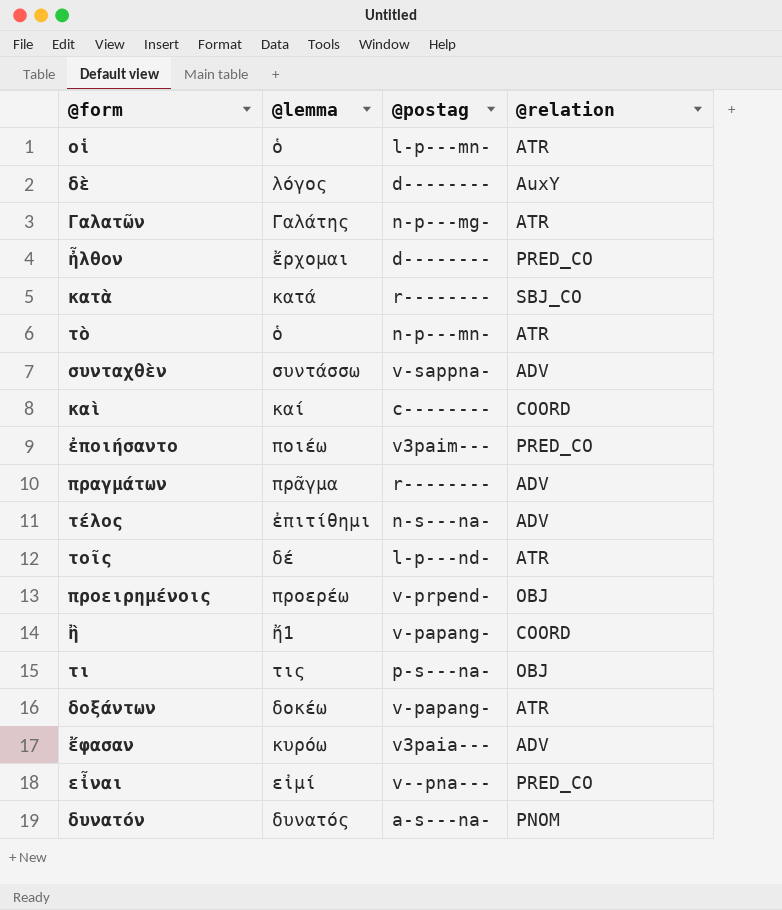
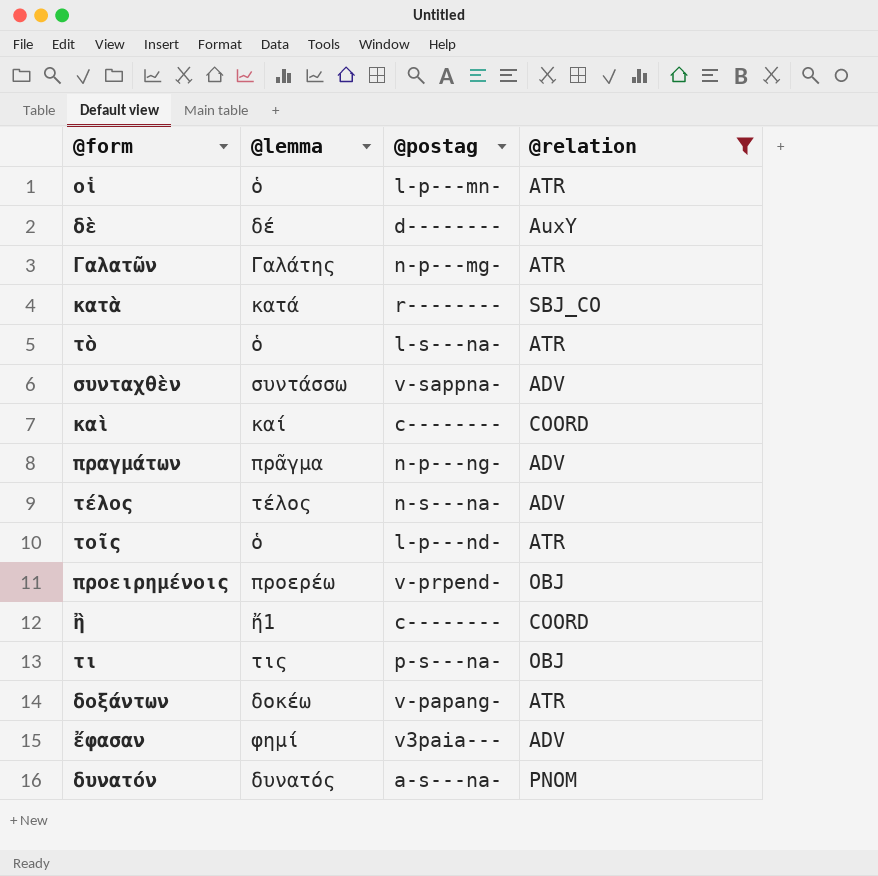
filter: none -> @relation != PRED_CO
δὲ | @lemma: λόγος -> δέ
τὸ | @postag: n-p---mn- -> l-s---na-
πραγμάτων | @postag: r-------- -> n-p---ng-
τέλος | @lemma: ἐπιτίθημι -> τέλος
τοῖς | @lemma: δέ -> ὁ
ἢ | @postag: v-papang- -> c--------
ἔφασαν | @lemma: κυρόω -> φημί

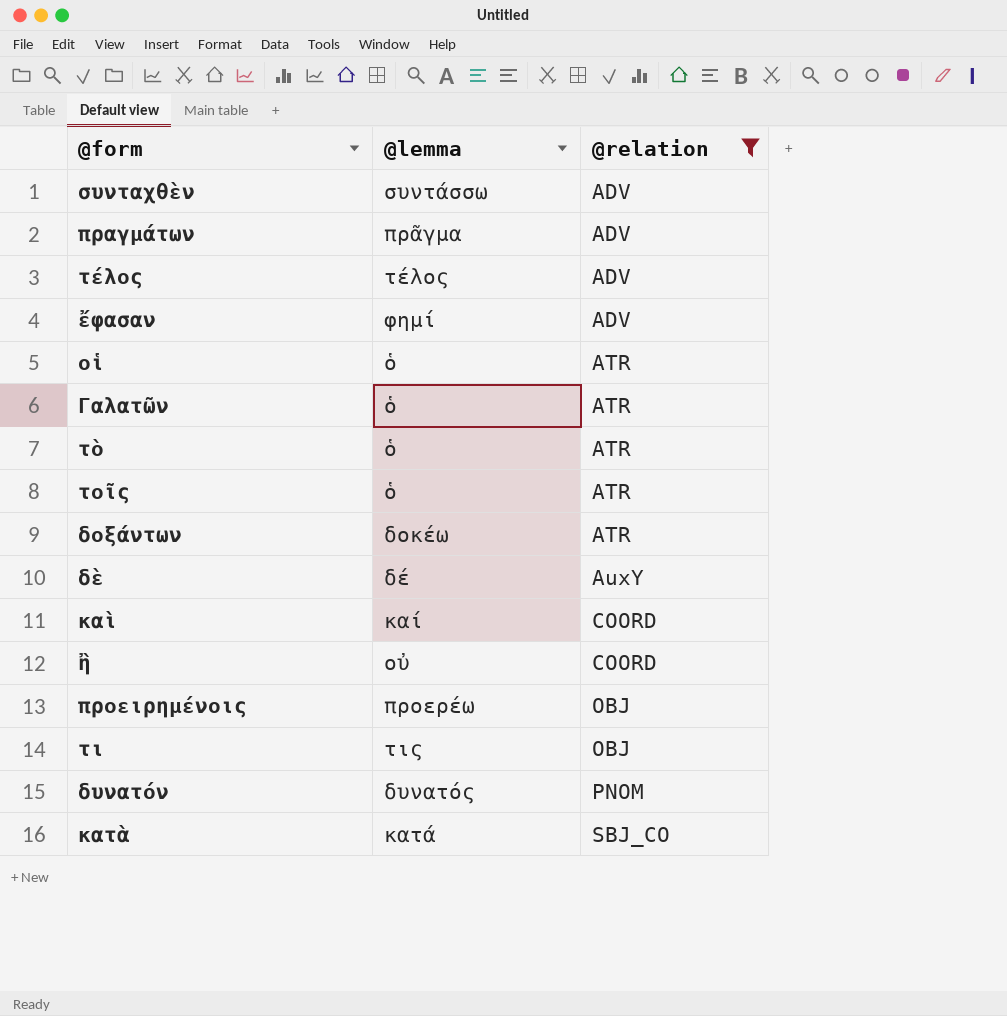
row order: none -> @relation ascending
column @postag | position: 3 -> none
Γαλατῶν | @lemma: Γαλάτης -> ὁ
ἢ | @lemma: ἤ1 -> οὐ

